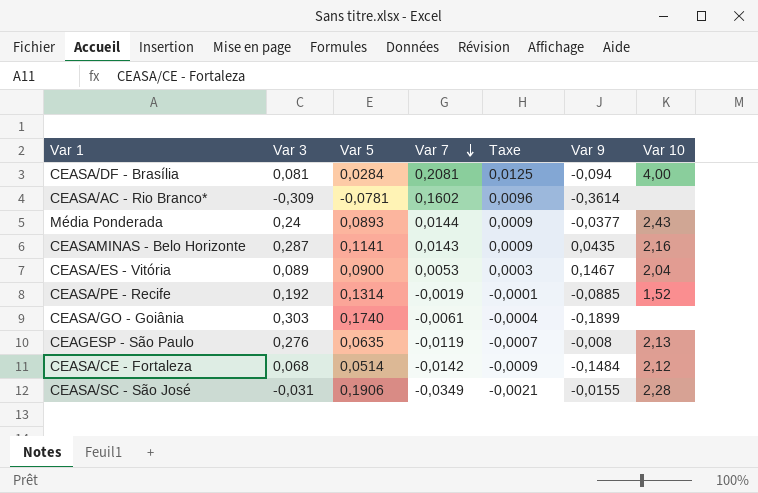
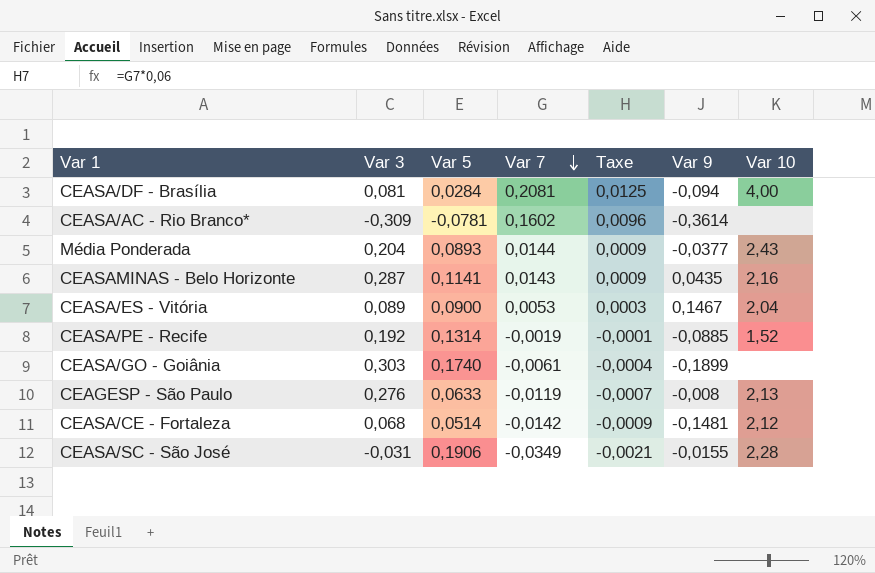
Média Ponderada | Var 3: 0,24 -> 0,204
CEAGESP - São Paulo | Var 5: 0,0635 -> 0,0633
CEASA/CE - Fortaleza | Var 9: -0,1484 -> -0,1481

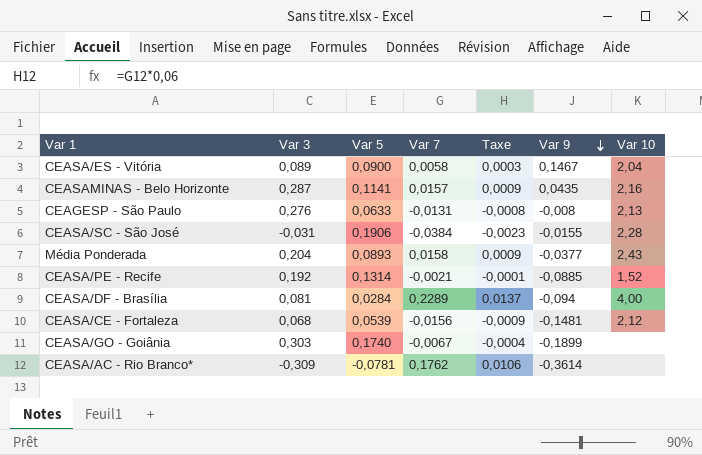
row order: Var 7 descending -> Var 9 descending
CEASA/ES - Vitória | Var 7: 0,0053 -> 0,0058
CEASAMINAS - Belo Horizonte | Var 7: 0,0143 -> 0,0157
CEAGESP - São Paulo | Var 7: -0,0119 -> -0,0131
CEAGESP - São Paulo | Taxe: -0,0007 -> -0,0008
CEASA/SC - São José | Var 7: -0,0349 -> -0,0384
CEASA/SC - São José | Taxe: -0,0021 -> -0,0023
Média Ponderada | Var 7: 0,0144 -> 0,0158
CEASA/PE - Recife | Var 7: -0,0019 -> -0,0021
CEASA/DF - Brasília | Var 7: 0,2081 -> 0,2289
CEASA/DF - Brasília | Taxe: 0,0125 -> 0,0137
CEASA/CE - Fortaleza | Var 5: 0,0514 -> 0,0539
CEASA/CE - Fortaleza | Var 7: -0,0142 -> -0,0156
CEASA/GO - Goiânia | Var 7: -0,0061 -> -0,0067
CEASA/AC - Rio Branco* | Var 7: 0,1602 -> 0,1762
CEASA/AC - Rio Branco* | Taxe: 0,0096 -> 0,0106

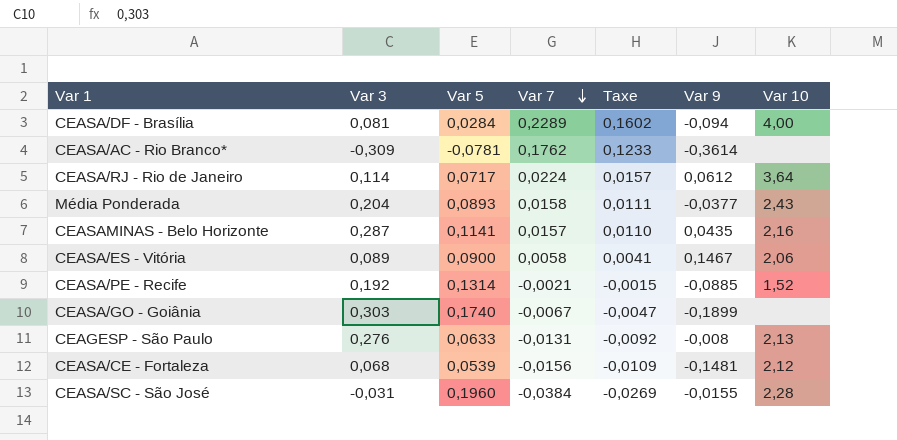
row order: Var 9 descending -> Var 7 descending
column Taxe | formula: [Var 7] * 0,06 -> [Var 7] * 0,7
row CEASA/RJ - Rio de Janeiro: none -> 0,114 | 0,0717 | 0,0224 | 0,0157 | 0,0612 | 3,64
CEASA/ES - Vitória | Var 10: 2,04 -> 2,06
CEASA/SC - São José | Var 5: 0,1906 -> 0,1960

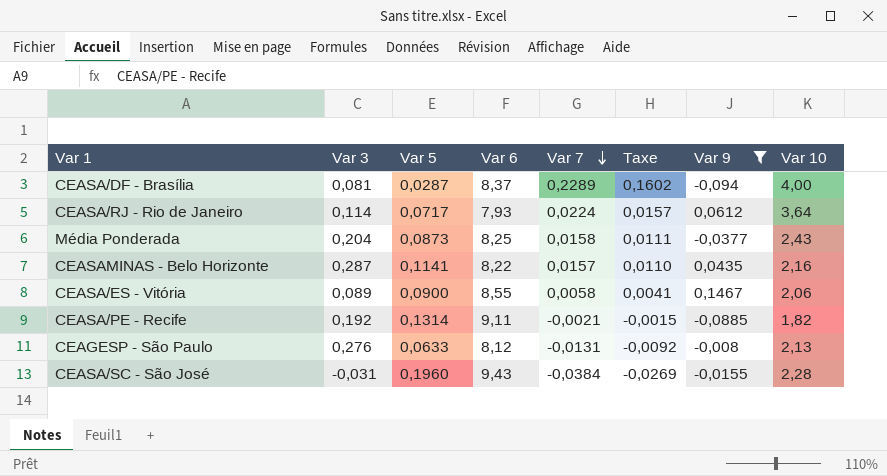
filter: none -> Var 9 >= -0,094
column Var 6 | position: none -> 4
CEASA/DF - Brasília | Var 5: 0,0284 -> 0,0287
Média Ponderada | Var 5: 0,0893 -> 0,0873
CEASA/PE - Recife | Var 10: 1,52 -> 1,82

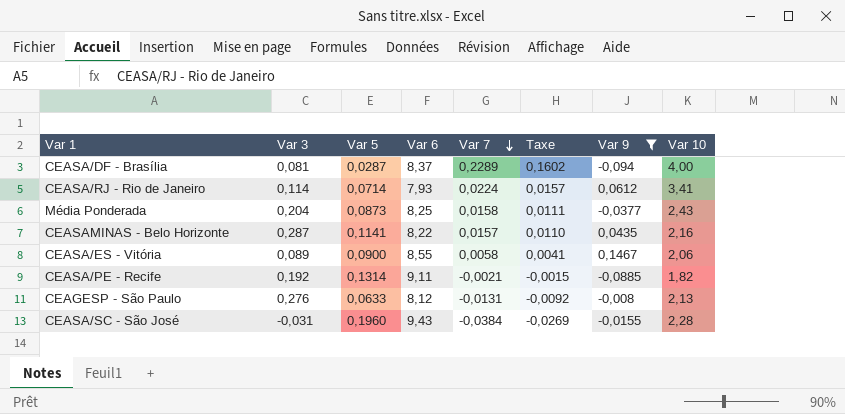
CEASA/RJ - Rio de Janeiro | Var 5: 0,0717 -> 0,0714
CEASA/RJ - Rio de Janeiro | Var 10: 3,64 -> 3,41

